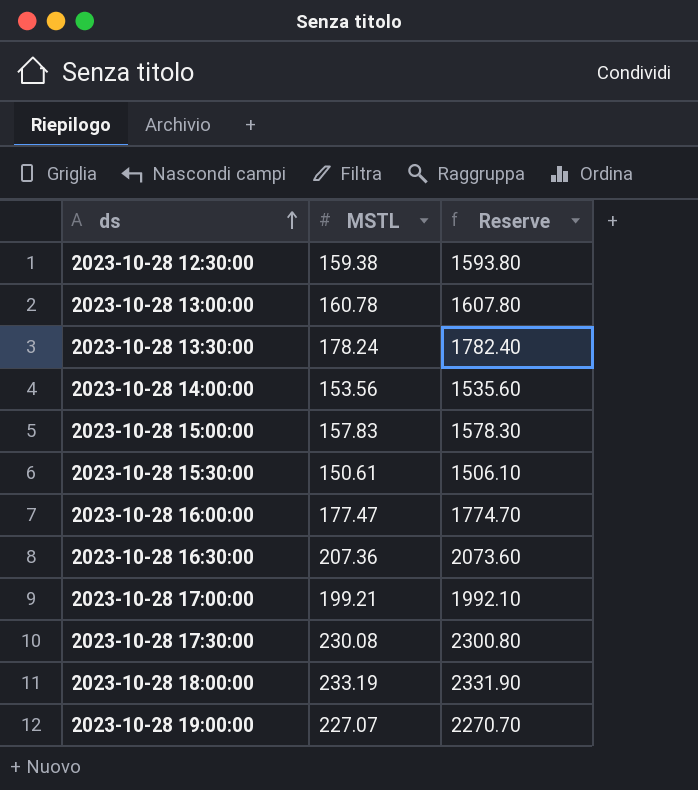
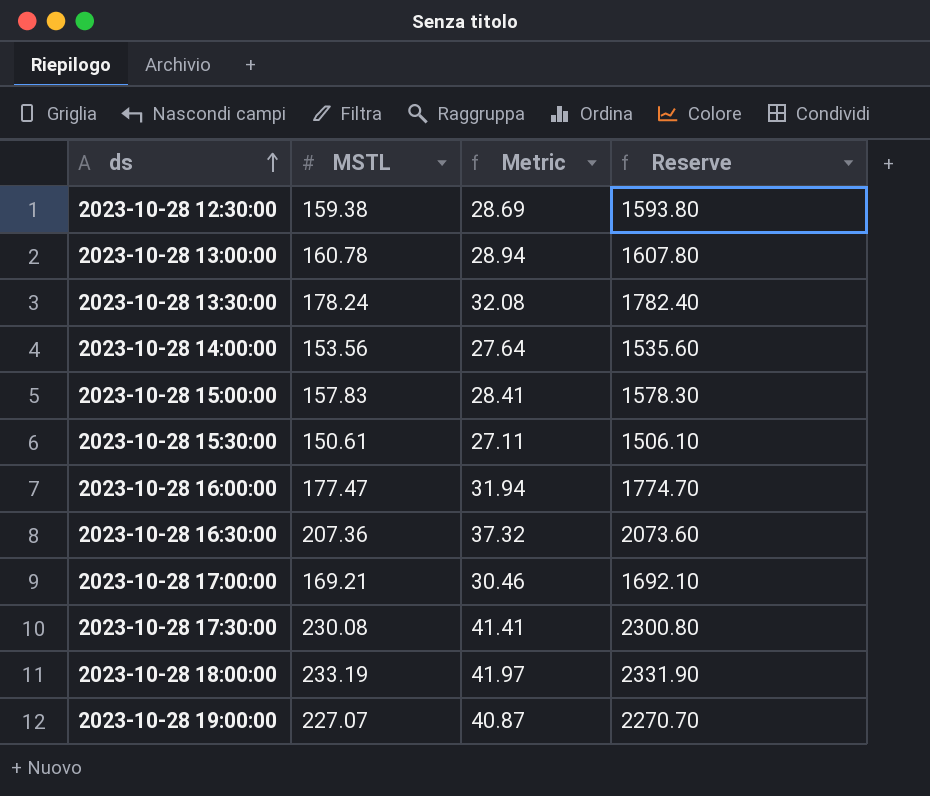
column Metric | formula: none -> [MSTL] * 0.18
2023-10-28 17:00:00 | MSTL: 199.21 -> 169.21
2023-10-28 17:00:00 | Reserve: 1992.10 -> 1692.10

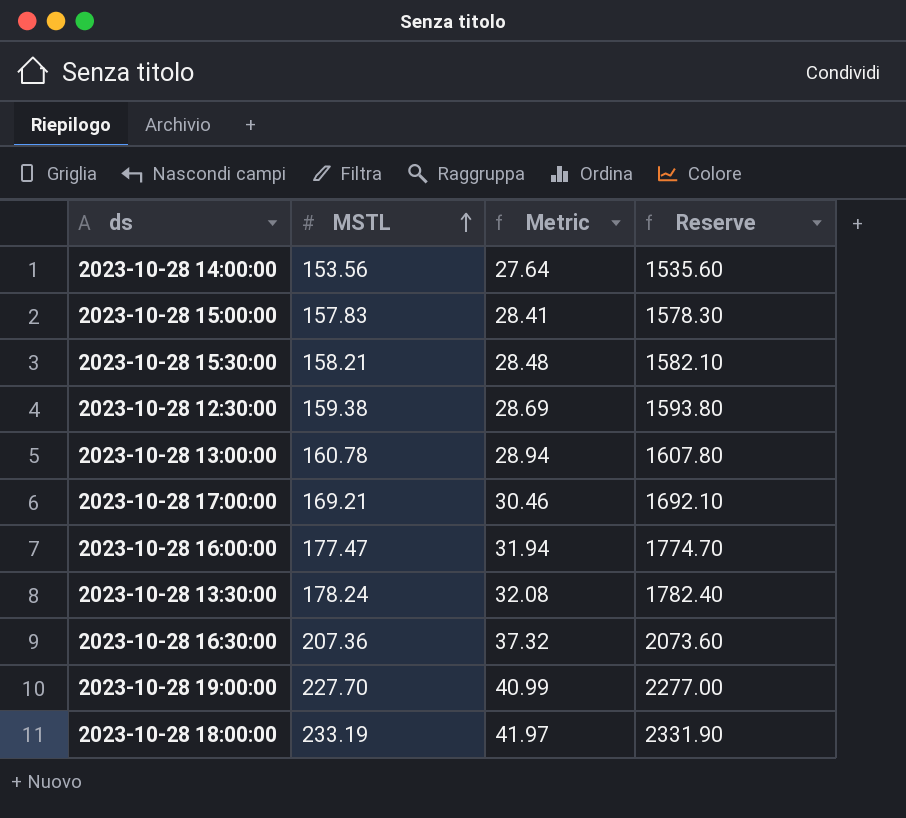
row order: ds ascending -> MSTL ascending
row 2023-10-28 17:30:00: 230.08 | 41.41 | 2300.80 -> none
2023-10-28 15:30:00 | MSTL: 150.61 -> 158.21
2023-10-28 15:30:00 | Metric: 27.11 -> 28.48
2023-10-28 15:30:00 | Reserve: 1506.10 -> 1582.10
2023-10-28 19:00:00 | MSTL: 227.07 -> 227.70
2023-10-28 19:00:00 | Metric: 40.87 -> 40.99
2023-10-28 19:00:00 | Reserve: 2270.70 -> 2277.00

